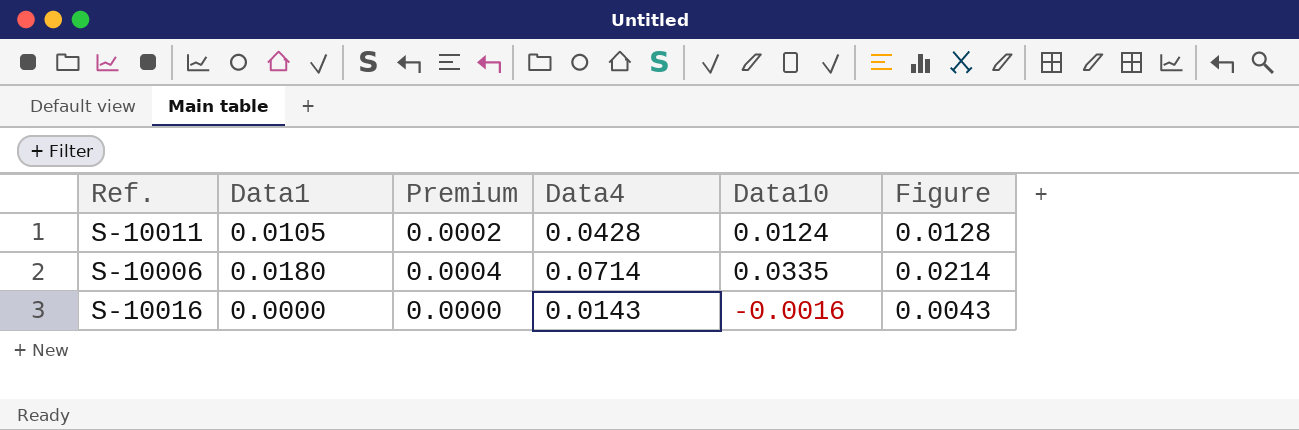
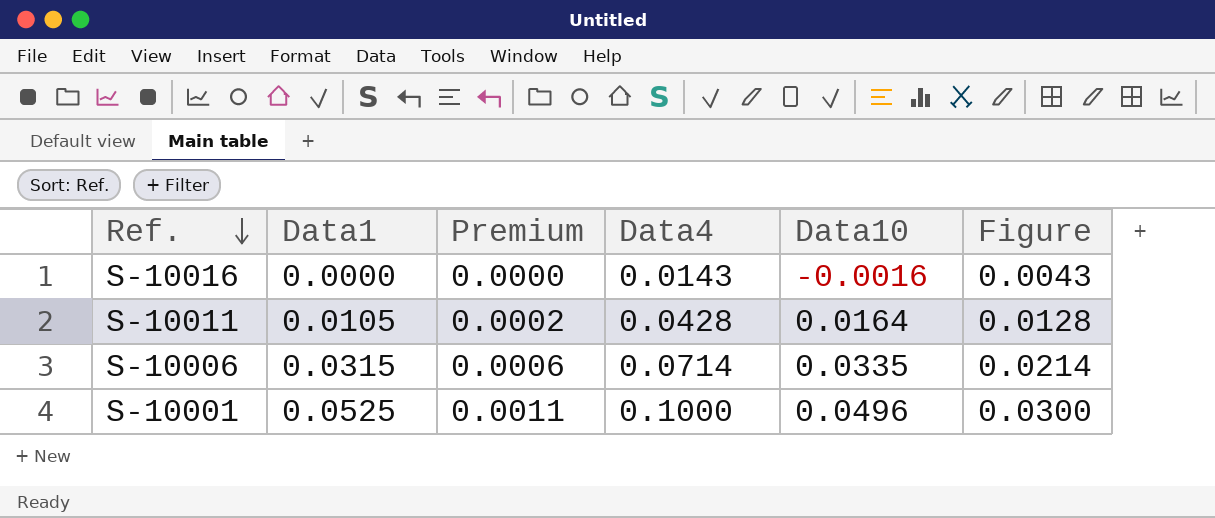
row order: none -> Ref. descending
S-10011 | Data10: 0.0124 -> 0.0164
S-10006 | Data1: 0.0180 -> 0.0315
S-10006 | Premium: 0.0004 -> 0.0006
row S-10001: none -> 0.0525 | 0.0011 | 0.1000 | 0.0496 | 0.0300

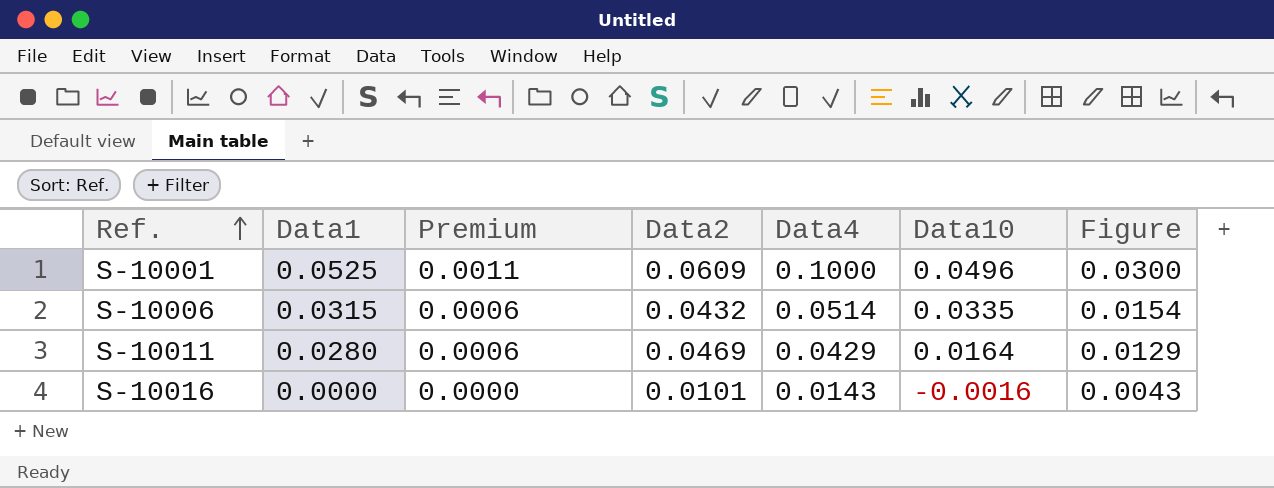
row order: Ref. descending -> Ref. ascending
column Data2 | position: none -> 4
S-10006 | Data4: 0.0714 -> 0.0514
S-10006 | Figure: 0.0214 -> 0.0154
S-10011 | Data1: 0.0105 -> 0.0280
S-10011 | Premium: 0.0002 -> 0.0006
S-10011 | Data4: 0.0428 -> 0.0429
S-10011 | Figure: 0.0128 -> 0.0129

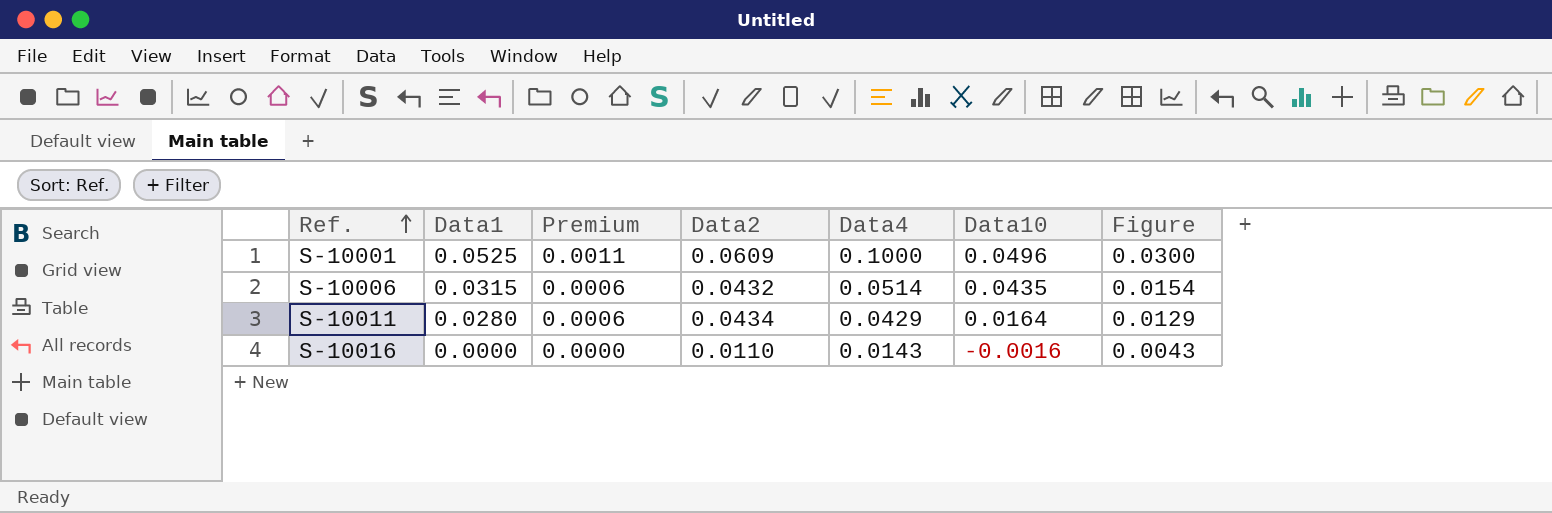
S-10006 | Data10: 0.0335 -> 0.0435
S-10011 | Data2: 0.0469 -> 0.0434
S-10016 | Data2: 0.0101 -> 0.0110

